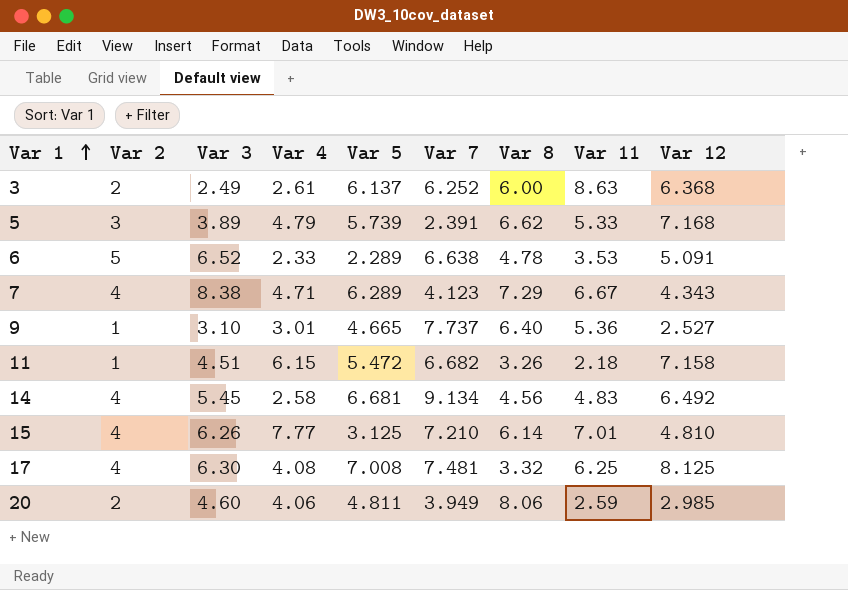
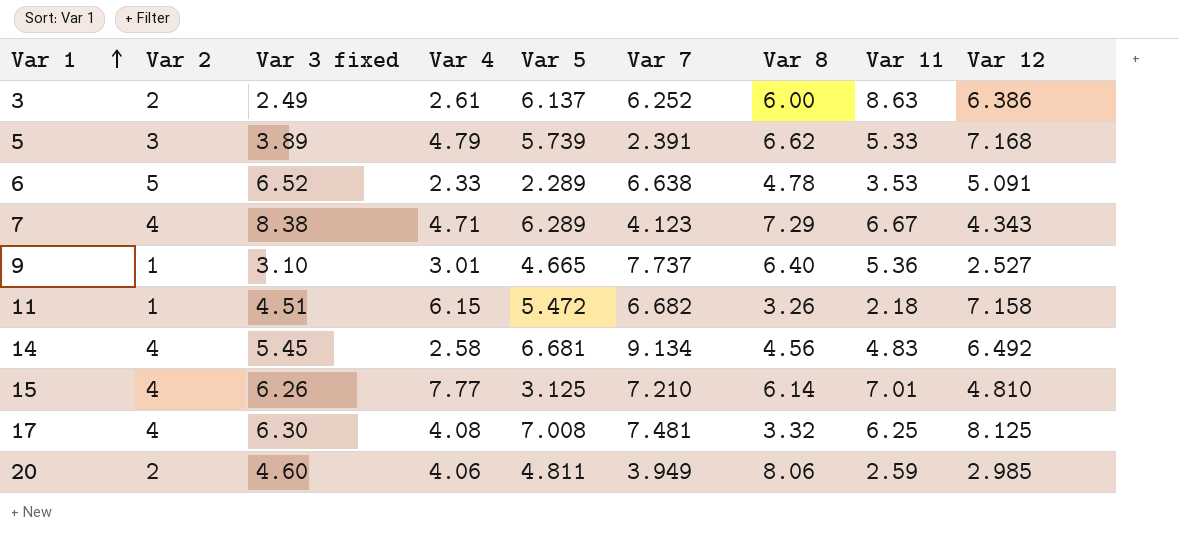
column name: Var 3 -> Var 3 fixed
3 | Var 12: 6.368 -> 6.386

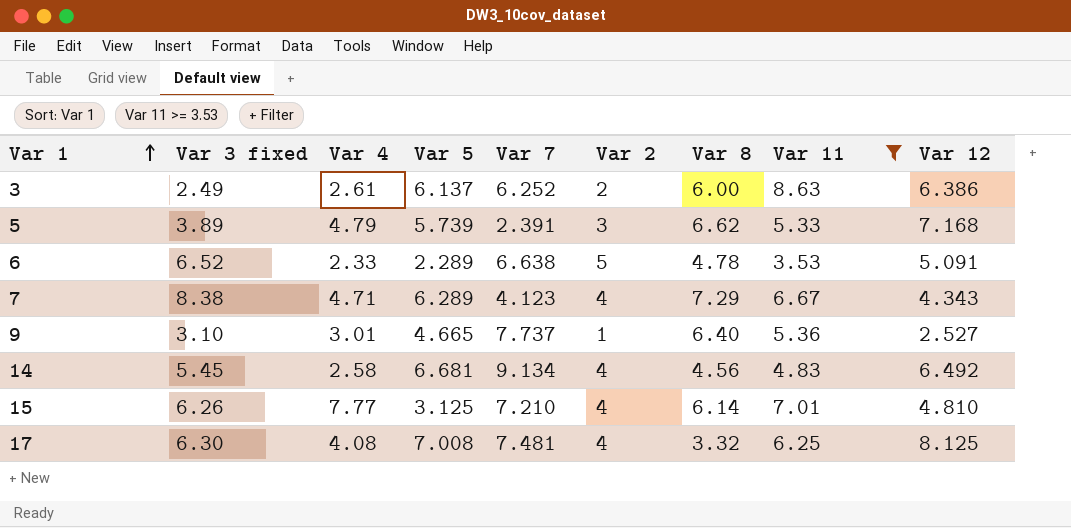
filter: none -> Var 11 >= 3.53
column Var 2 | position: 2 -> 6

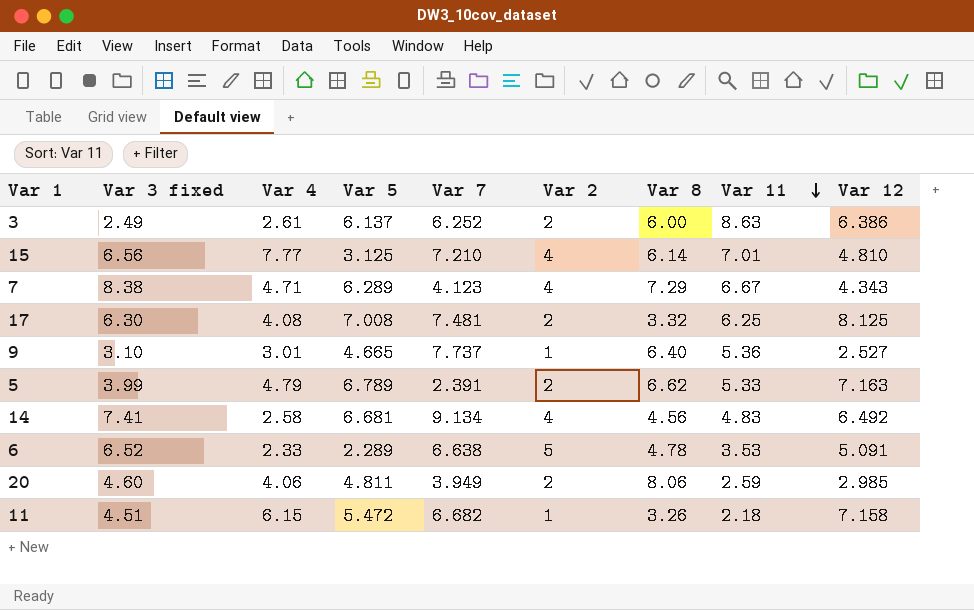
filter: Var 11 >= 3.53 -> none
row order: Var 1 ascending -> Var 11 descending
15 | Var 3 fixed: 6.26 -> 6.56
17 | Var 2: 4 -> 2
5 | Var 3 fixed: 3.89 -> 3.99
5 | Var 5: 5.739 -> 6.789
5 | Var 2: 3 -> 2
5 | Var 12: 7.168 -> 7.163
14 | Var 3 fixed: 5.45 -> 7.41

